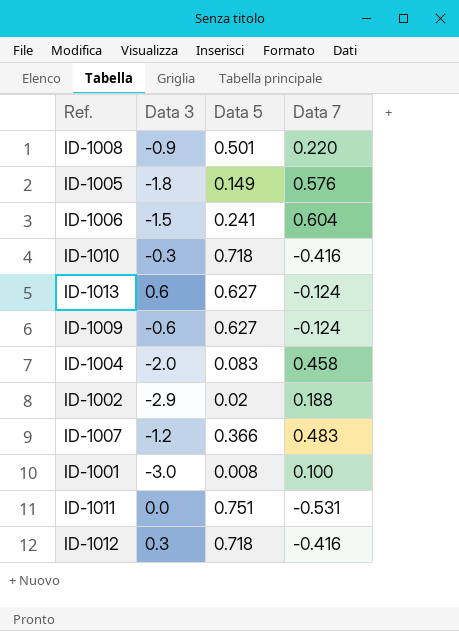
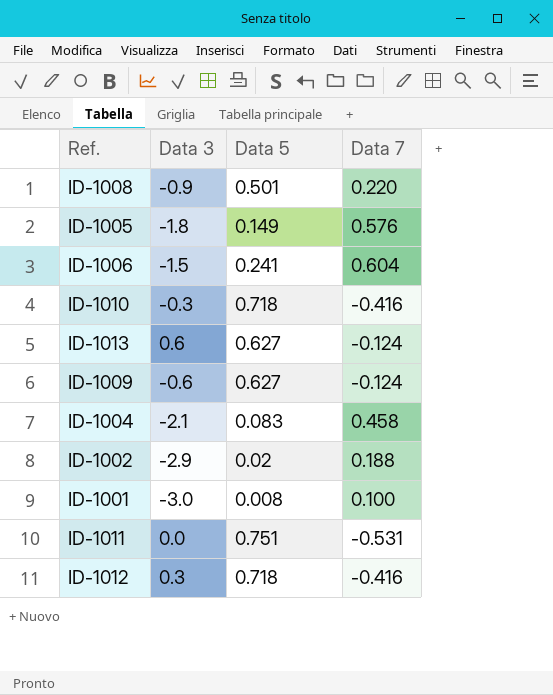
row ID-1007: -1.2 | 0.366 | 0.483 -> none
ID-1004 | Data 3: -2.0 -> -2.1

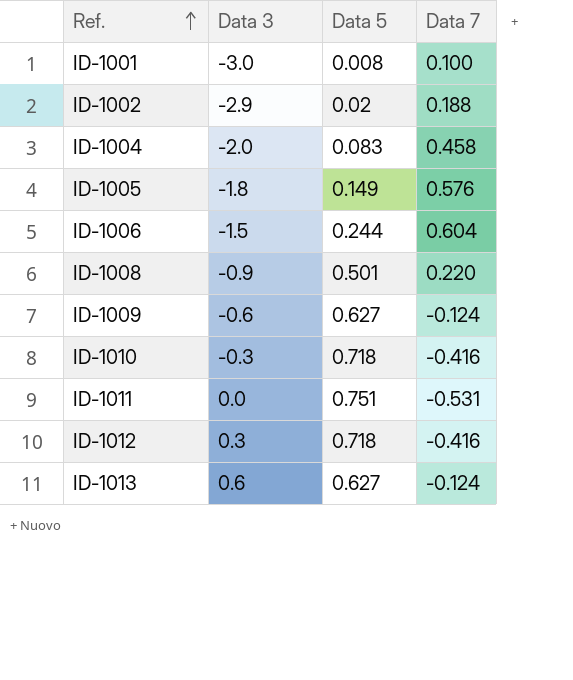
row order: none -> Ref. ascending
ID-1004 | Data 3: -2.1 -> -2.0
ID-1006 | Data 5: 0.241 -> 0.244

